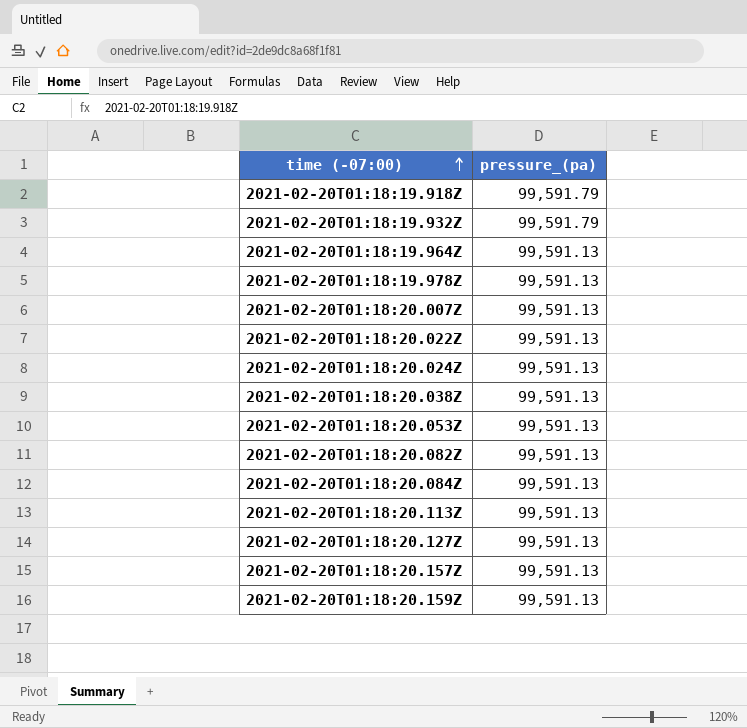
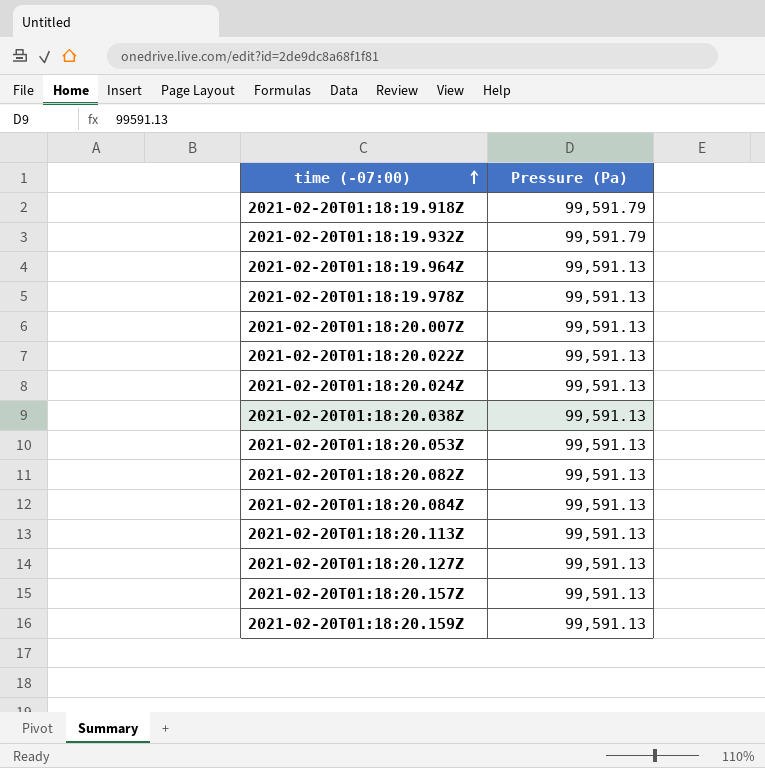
column name: pressure_(pa) -> Pressure (Pa)

